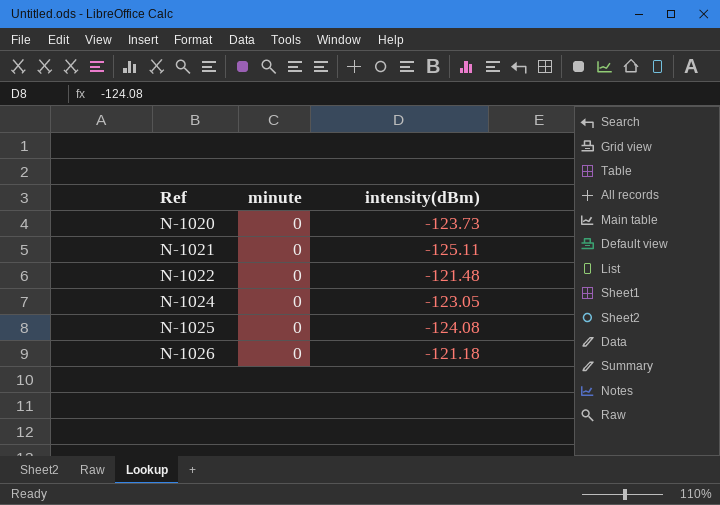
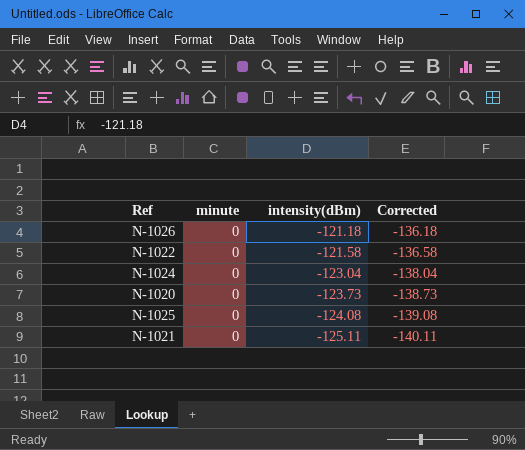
row order: Ref ascending -> intensity(dBm) descending
column Corrected | formula: none -> [intensity(dBm)] - 15
N-1022 | intensity(dBm): -121.48 -> -121.58
N-1024 | intensity(dBm): -123.05 -> -123.04

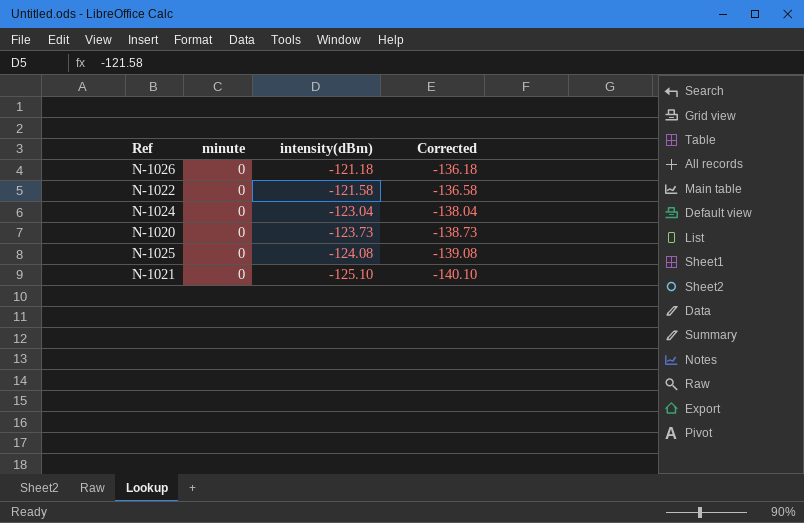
N-1021 | intensity(dBm): -125.11 -> -125.10
N-1021 | Corrected: -140.11 -> -140.10

